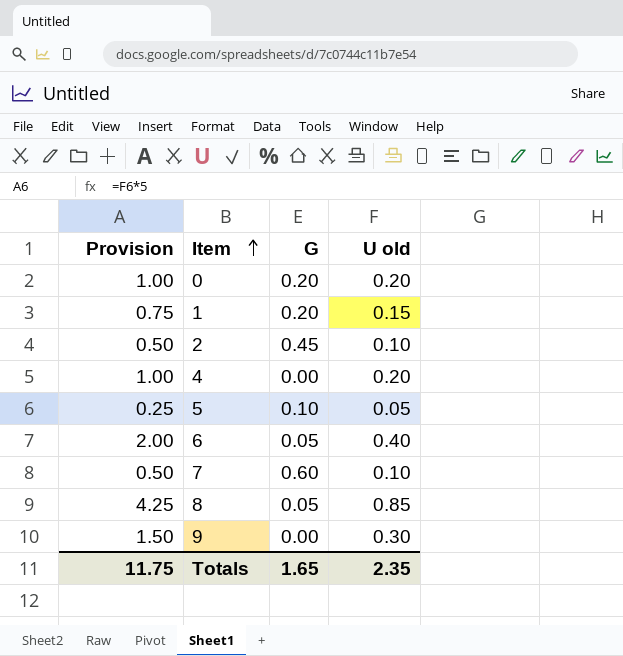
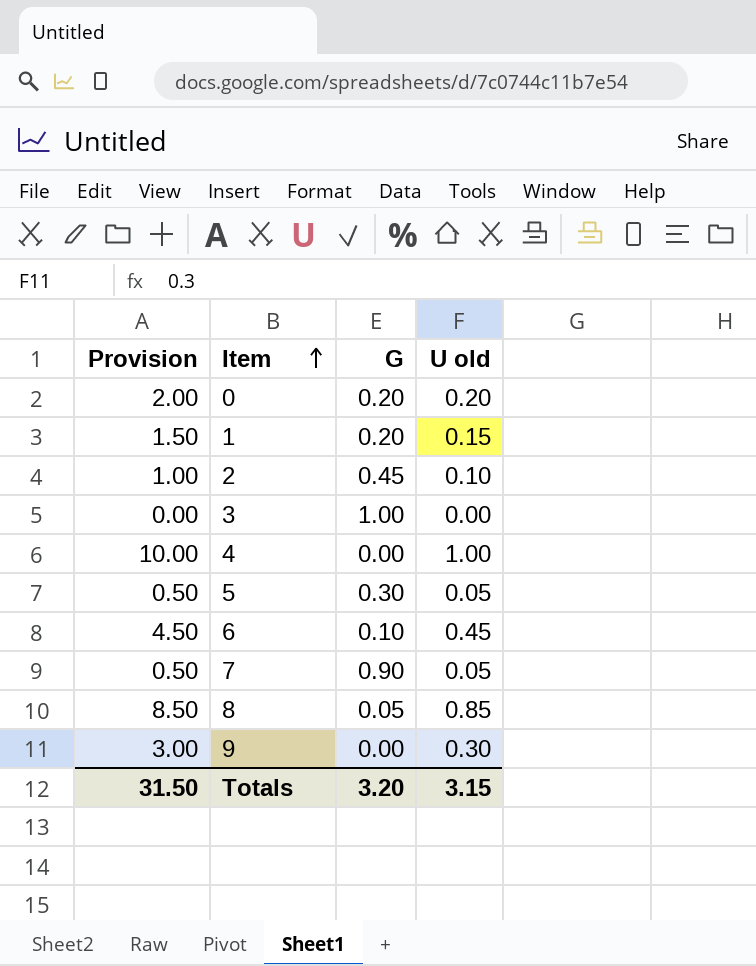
column Provision | formula: [U old] * 5 -> [U old] * 10
row 3: none -> 0.00 | 1.00 | 0.00
4 | U old: 0.20 -> 1.00
5 | G: 0.10 -> 0.30
6 | G: 0.05 -> 0.10
6 | U old: 0.40 -> 0.45
7 | G: 0.60 -> 0.90
7 | U old: 0.10 -> 0.05
Totals | Provision: 11.75 -> 31.50
Totals | G: 1.65 -> 3.20
Totals | U old: 2.35 -> 3.15

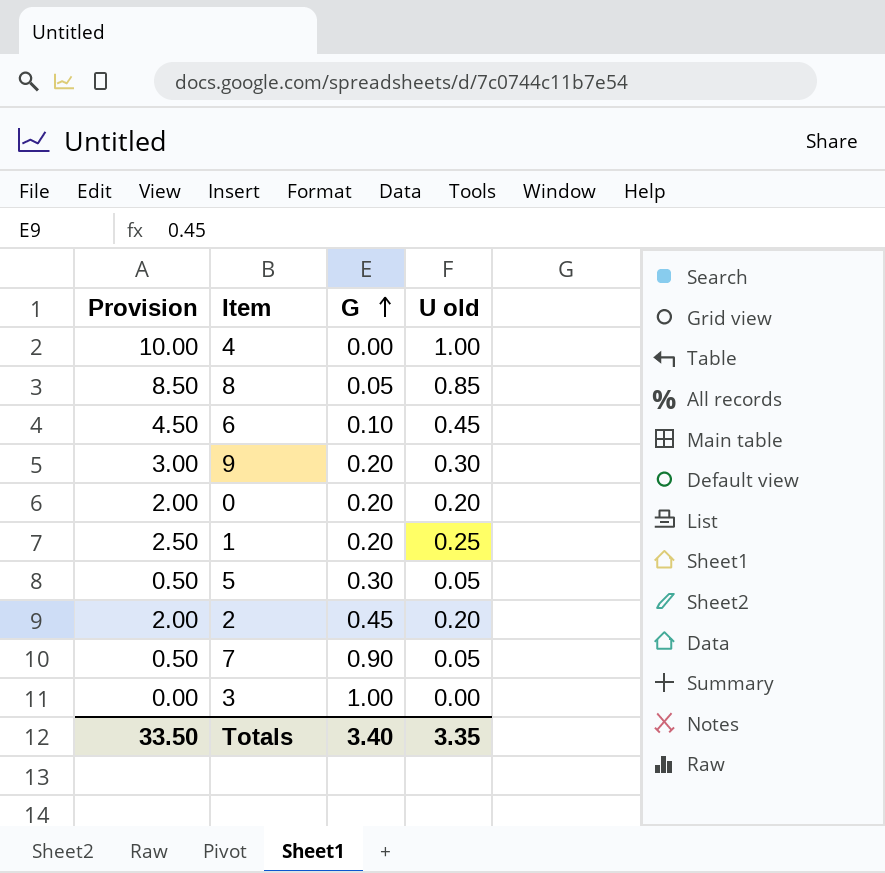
row order: Item ascending -> G ascending
9 | G: 0.00 -> 0.20
1 | Provision: 1.50 -> 2.50
1 | U old: 0.15 -> 0.25
2 | Provision: 1.00 -> 2.00
2 | U old: 0.10 -> 0.20
Totals | Provision: 31.50 -> 33.50
Totals | G: 3.20 -> 3.40
Totals | U old: 3.15 -> 3.35

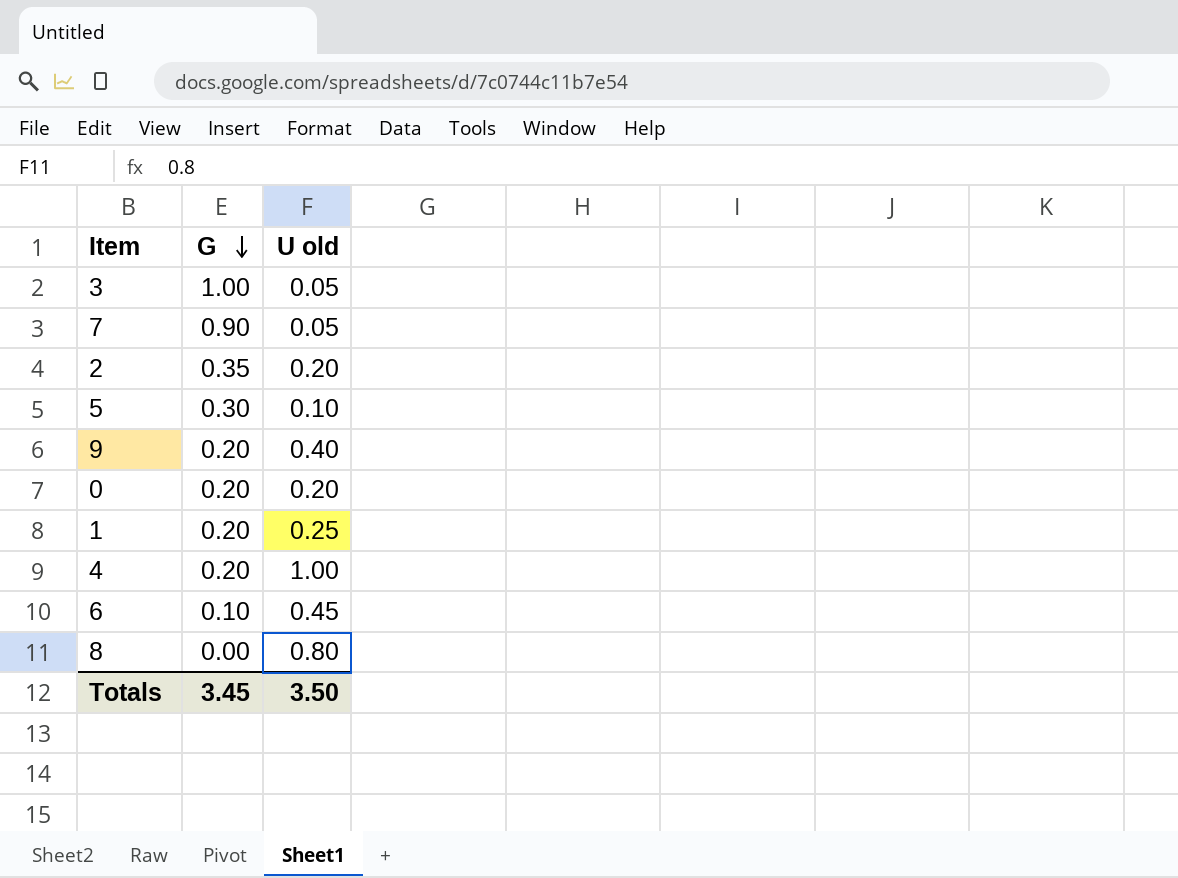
row order: G ascending -> G descending
column Provision | formula: [U old] * 10 -> none
3 | U old: 0.00 -> 0.05
2 | G: 0.45 -> 0.35
5 | U old: 0.05 -> 0.10
9 | U old: 0.30 -> 0.40
4 | G: 0.00 -> 0.20
8 | G: 0.05 -> 0.00
8 | U old: 0.85 -> 0.80
Totals | G: 3.40 -> 3.45
Totals | U old: 3.35 -> 3.50

